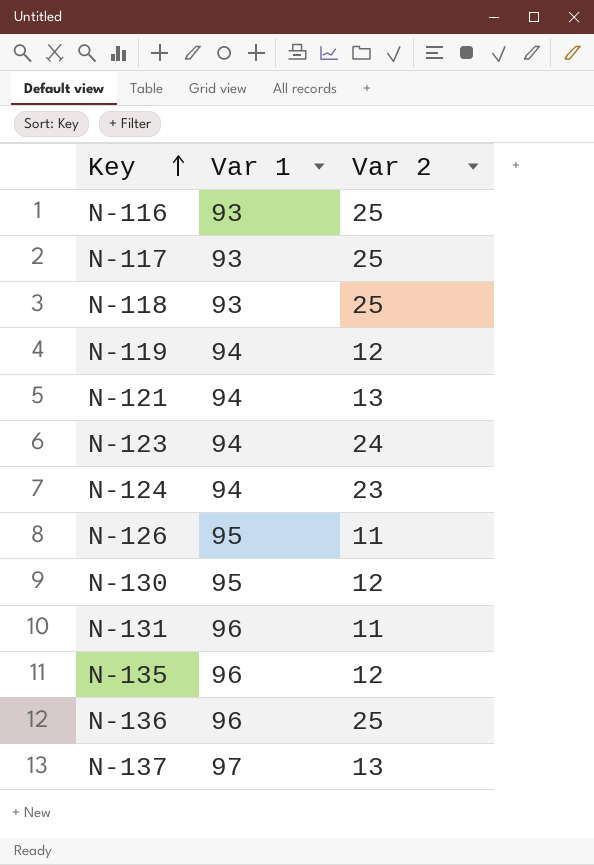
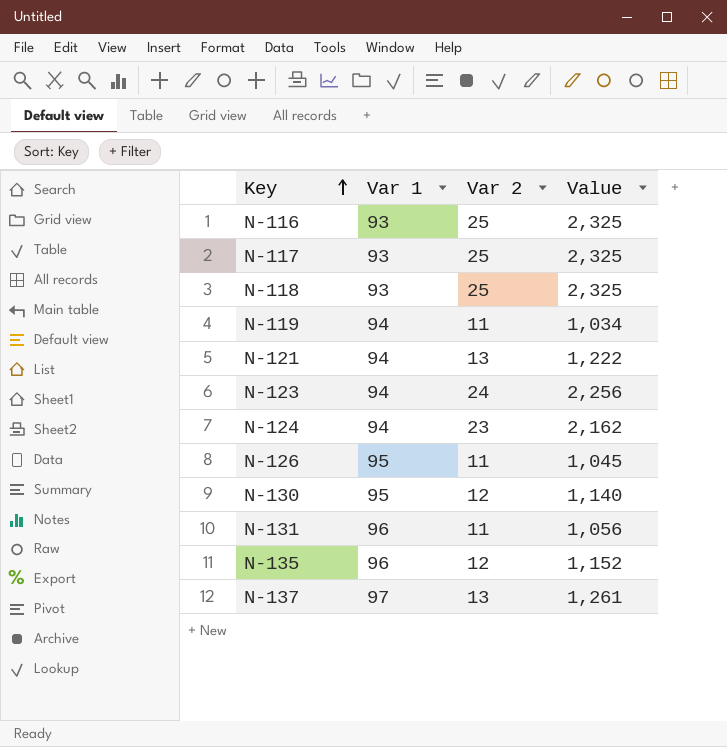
column Value | formula: none -> [Var 1] * [Var 2]
row N-136: 96 | 25 -> none
N-119 | Var 2: 12 -> 11

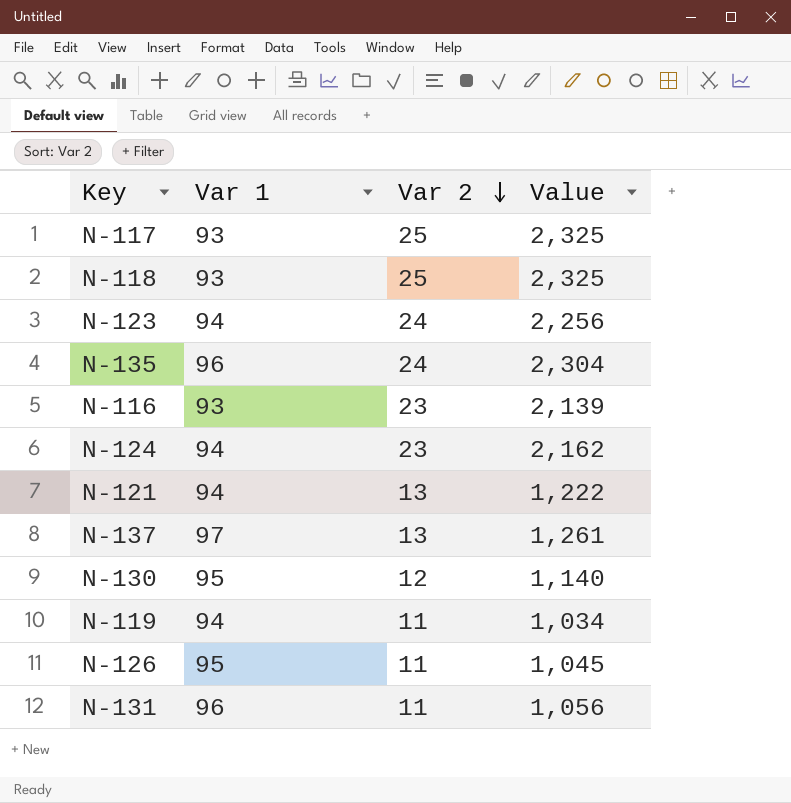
row order: Key ascending -> Var 2 descending
N-135 | Var 2: 12 -> 24
N-135 | Value: 1,152 -> 2,304
N-116 | Var 2: 25 -> 23
N-116 | Value: 2,325 -> 2,139

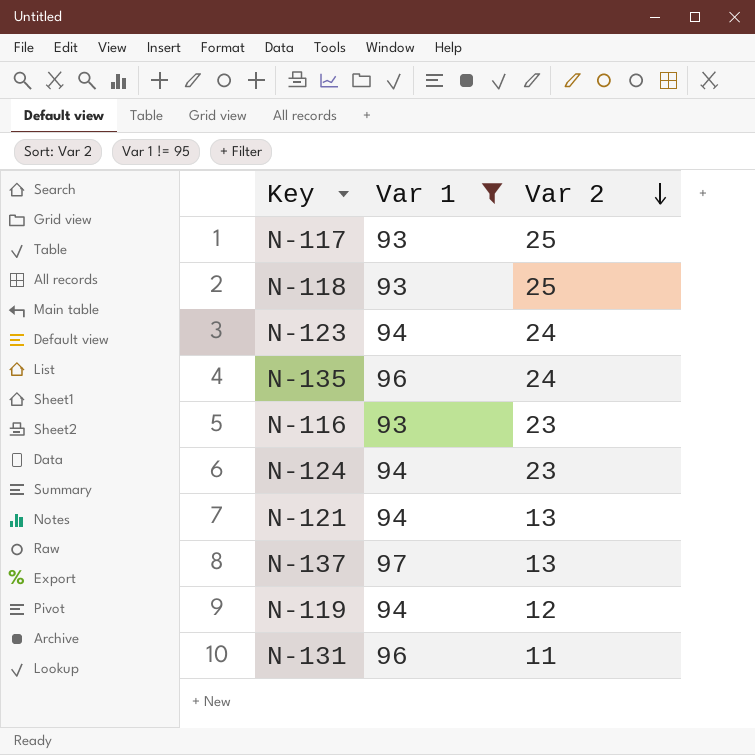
filter: none -> Var 1 != 95
column Value | formula: [Var 1] * [Var 2] -> none
N-119 | Var 2: 11 -> 12

